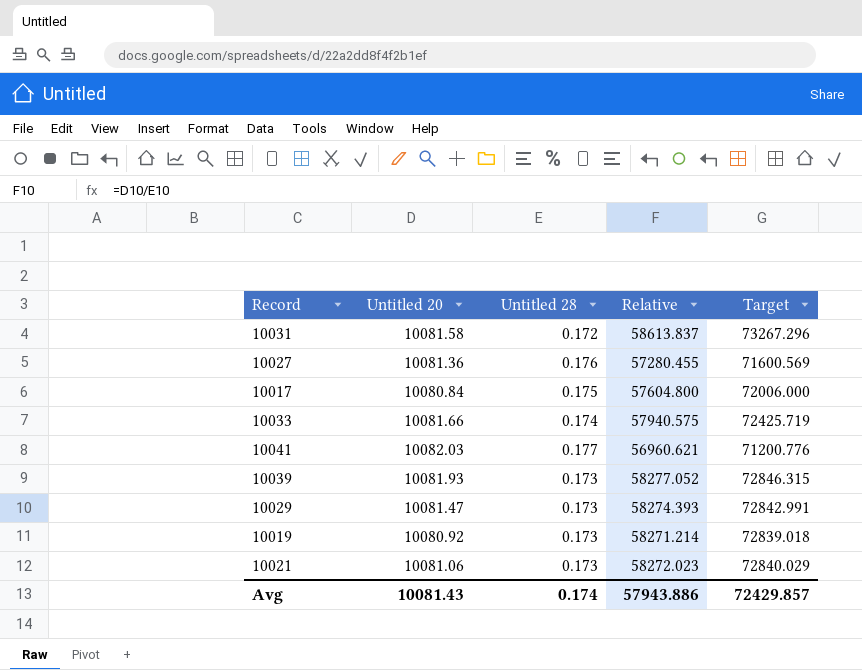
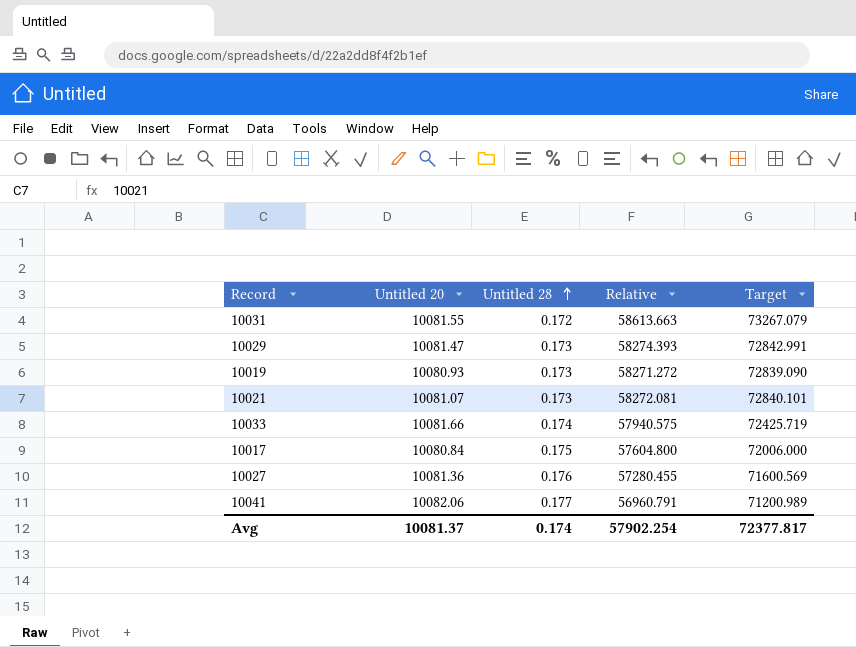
row order: none -> Untitled 28 ascending
row 10039: 10081.93 | 0.173 | 58277.052 | 72846.315 -> none
10031 | Untitled 20: 10081.58 -> 10081.55
10031 | Relative: 58613.837 -> 58613.663
10031 | Target: 73267.296 -> 73267.079
10019 | Untitled 20: 10080.92 -> 10080.93
10019 | Relative: 58271.214 -> 58271.272
10019 | Target: 72839.018 -> 72839.090
10021 | Untitled 20: 10081.06 -> 10081.07
10021 | Relative: 58272.023 -> 58272.081
10021 | Target: 72840.029 -> 72840.101
10041 | Untitled 20: 10082.03 -> 10082.06
10041 | Relative: 56960.621 -> 56960.791
10041 | Target: 71200.776 -> 71200.989
Avg | Untitled 20: 10081.43 -> 10081.37
Avg | Relative: 57943.886 -> 57902.254
Avg | Target: 72429.857 -> 72377.817

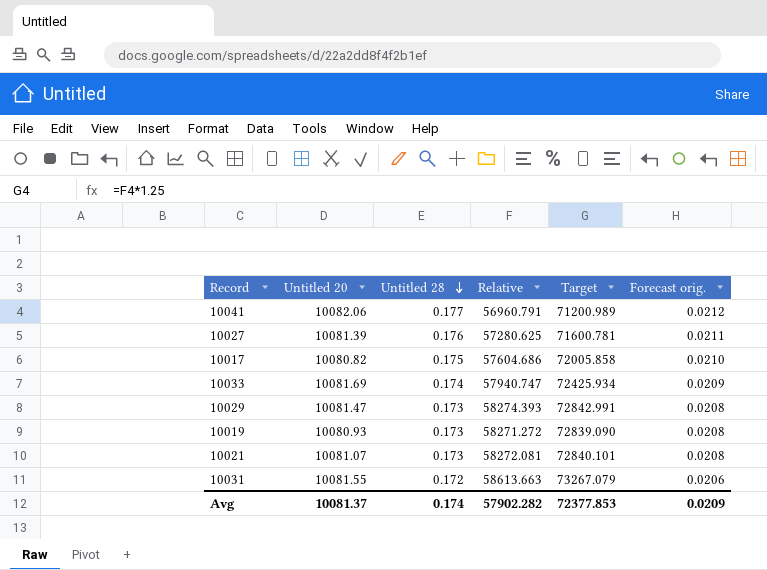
row order: Untitled 28 ascending -> Untitled 28 descending
column Forecast orig. | formula: none -> [Untitled 28] * 0.12
10027 | Untitled 20: 10081.36 -> 10081.39
10027 | Relative: 57280.455 -> 57280.625
10027 | Target: 71600.569 -> 71600.781
10017 | Untitled 20: 10080.84 -> 10080.82
10017 | Relative: 57604.800 -> 57604.686
10017 | Target: 72006.000 -> 72005.858
10033 | Untitled 20: 10081.66 -> 10081.69
10033 | Relative: 57940.575 -> 57940.747
10033 | Target: 72425.719 -> 72425.934
Avg | Relative: 57902.254 -> 57902.282
Avg | Target: 72377.817 -> 72377.853

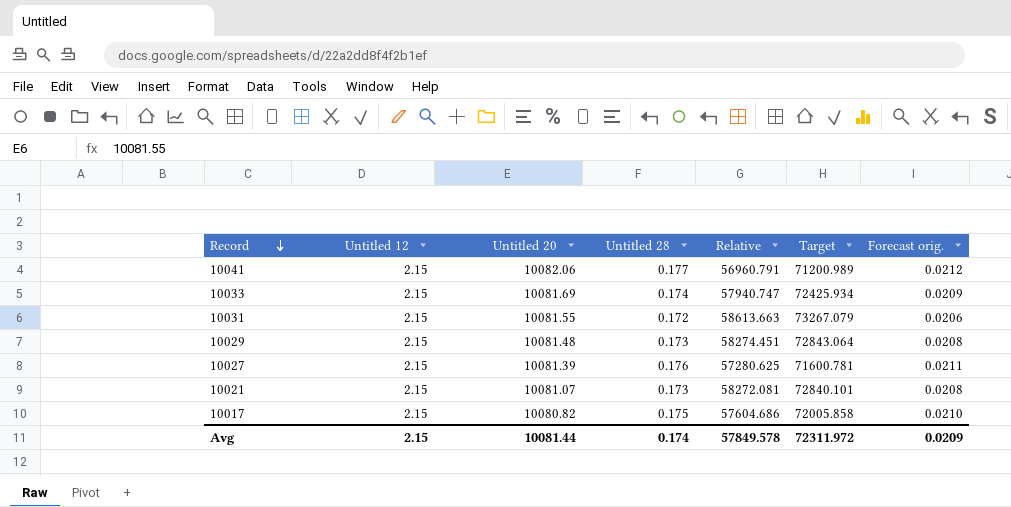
row order: Untitled 28 descending -> Record descending
column Untitled 12 | position: none -> 2
row 10019: 10080.93 | 0.173 | 58271.272 | 72839.090 | 0.0208 -> none
10029 | Untitled 20: 10081.47 -> 10081.48
10029 | Relative: 58274.393 -> 58274.451
10029 | Target: 72842.991 -> 72843.064
Avg | Untitled 20: 10081.37 -> 10081.44
Avg | Relative: 57902.282 -> 57849.578
Avg | Target: 72377.853 -> 72311.972

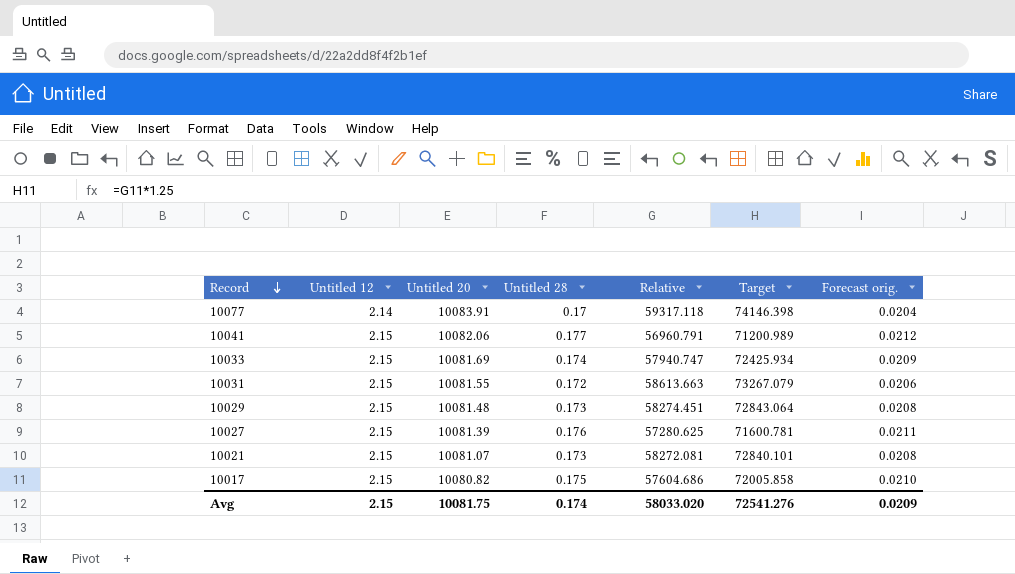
row 10077: none -> 2.14 | 10083.91 | 0.17 | 59317.118 | 74146.398 | 0.0204
Avg | Untitled 20: 10081.44 -> 10081.75
Avg | Relative: 57849.578 -> 58033.020
Avg | Target: 72311.972 -> 72541.276

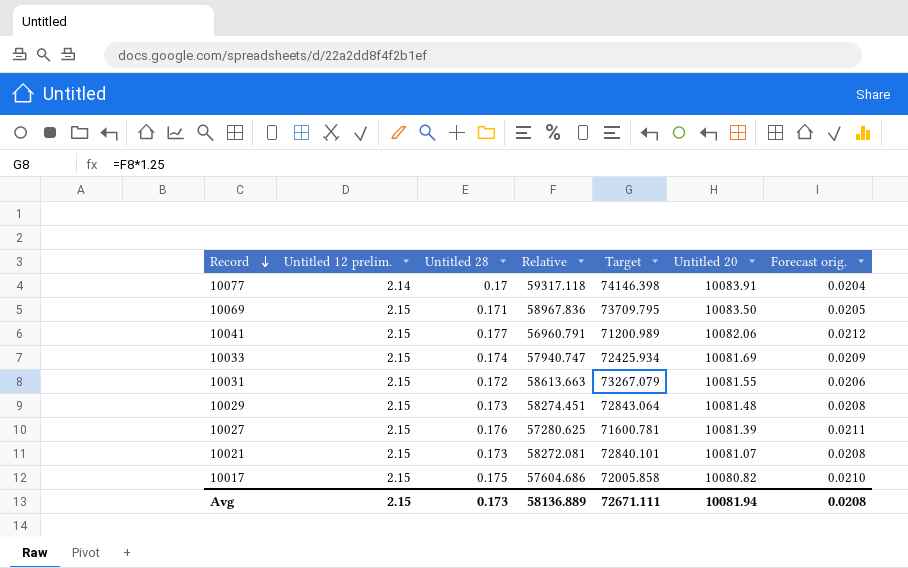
column name: Untitled 12 -> Untitled 12 prelim.
column Untitled 20 | position: 3 -> 6
row 10069: none -> 2.15 | 0.171 | 58967.836 | 73709.795 | 10083.50 | 0.0205
Avg | Untitled 28: 0.174 -> 0.173
Avg | Relative: 58033.020 -> 58136.889
Avg | Target: 72541.276 -> 72671.111
Avg | Untitled 20: 10081.75 -> 10081.94
Avg | Forecast orig.: 0.0209 -> 0.0208

